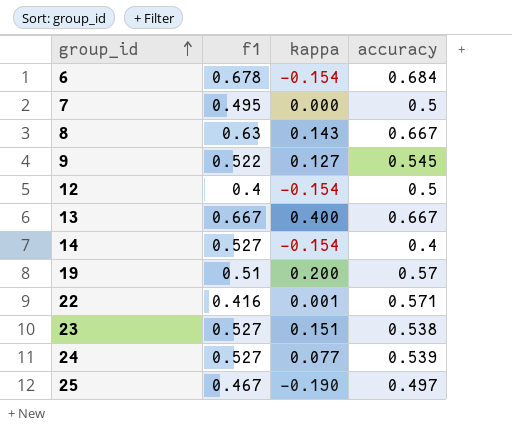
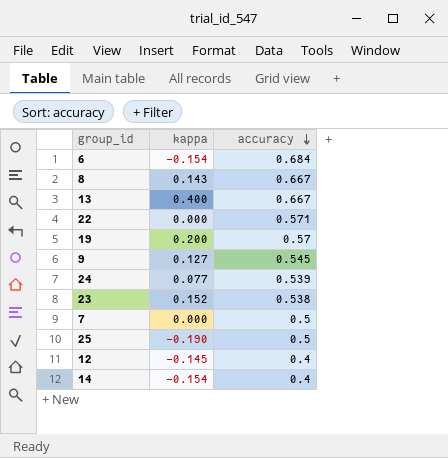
row order: group_id ascending -> accuracy descending
column f1 | position: 2 -> none
22 | kappa: 0.001 -> 0.000
23 | kappa: 0.151 -> 0.152
25 | accuracy: 0.497 -> 0.5
12 | kappa: -0.154 -> -0.145
12 | accuracy: 0.5 -> 0.4

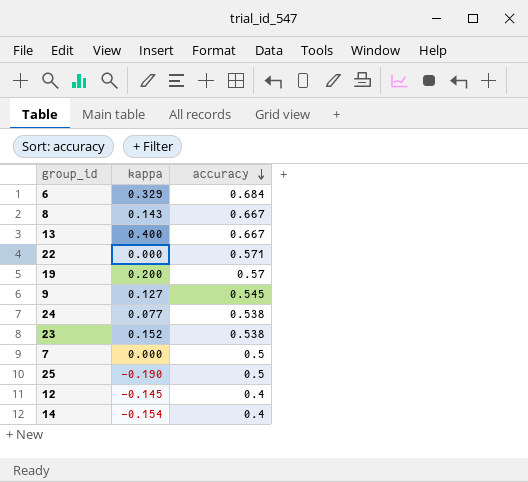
6 | kappa: -0.154 -> 0.329
24 | accuracy: 0.539 -> 0.538

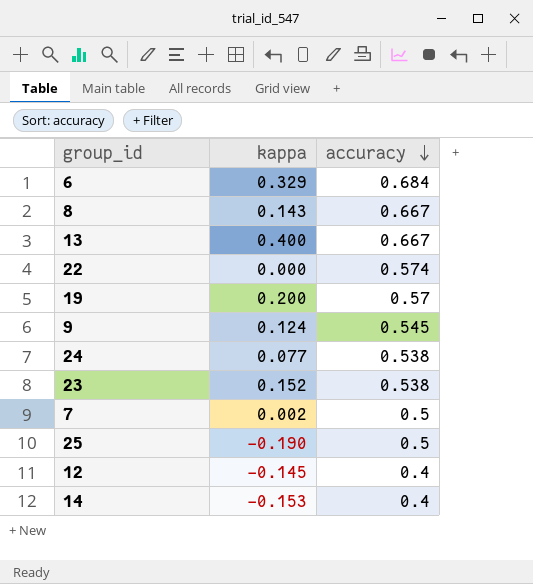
22 | accuracy: 0.571 -> 0.574
9 | kappa: 0.127 -> 0.124
7 | kappa: 0.000 -> 0.002
14 | kappa: -0.154 -> -0.153

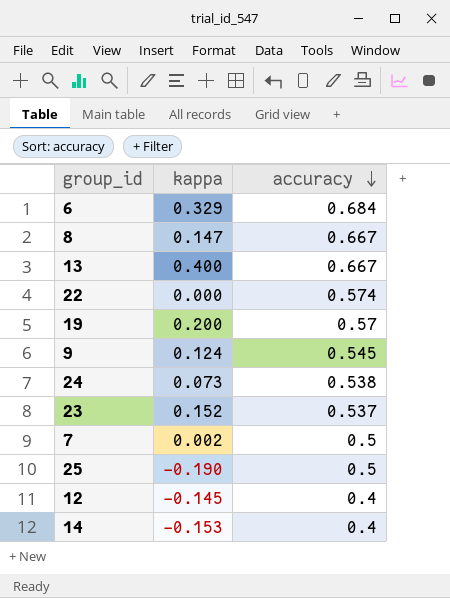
8 | kappa: 0.143 -> 0.147
24 | kappa: 0.077 -> 0.073
23 | accuracy: 0.538 -> 0.537

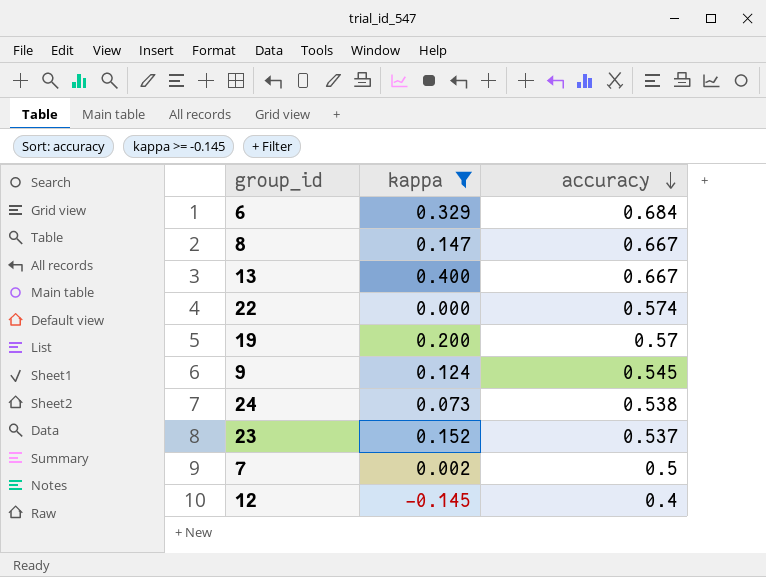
filter: none -> kappa >= -0.145

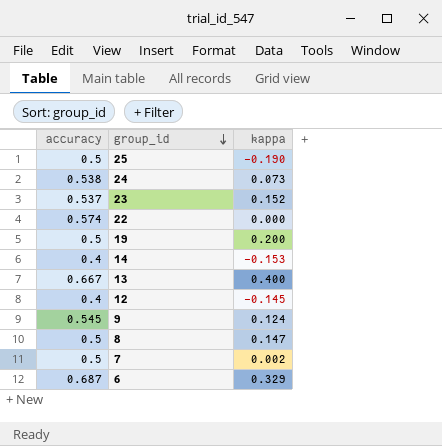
filter: kappa >= -0.145 -> none
row order: accuracy descending -> group_id descending
column accuracy | position: 3 -> 1
19 | accuracy: 0.57 -> 0.5
8 | accuracy: 0.667 -> 0.5
6 | accuracy: 0.684 -> 0.687

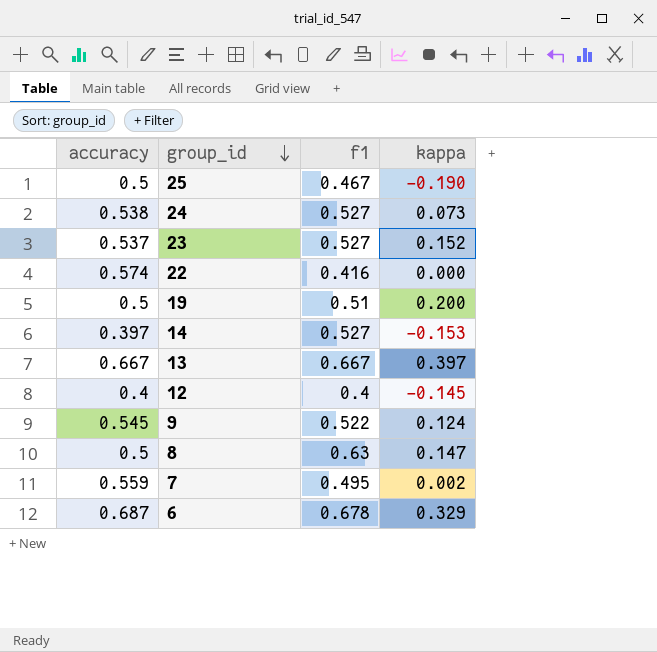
column f1 | position: none -> 3
14 | accuracy: 0.4 -> 0.397
13 | kappa: 0.400 -> 0.397
7 | accuracy: 0.5 -> 0.559

